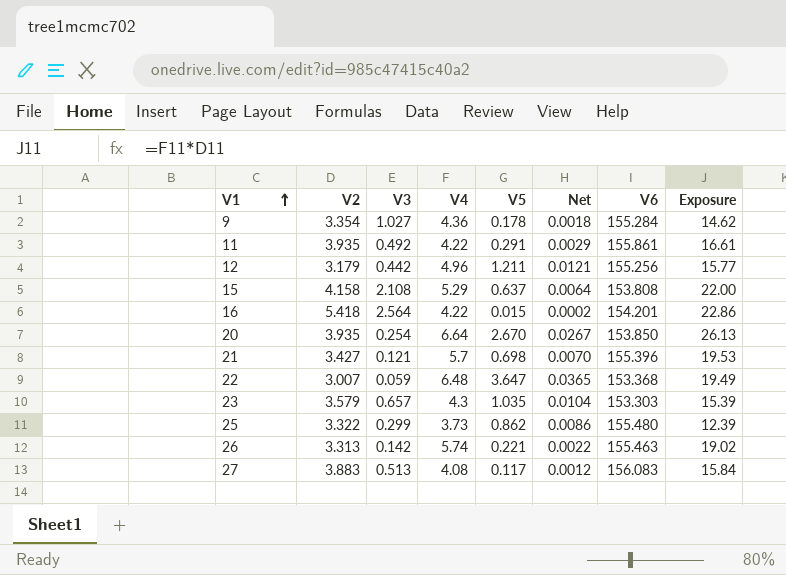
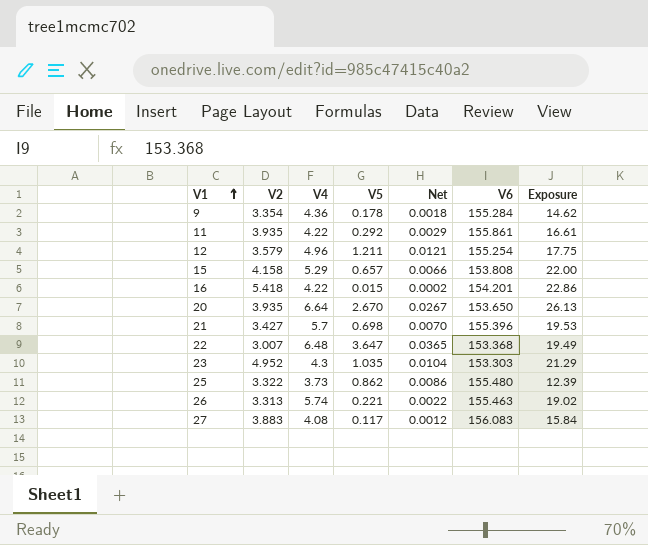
column V3 | position: 3 -> none
11 | V5: 0.291 -> 0.292
12 | V2: 3.179 -> 3.579
12 | V6: 155.256 -> 155.254
12 | Exposure: 15.77 -> 17.75
15 | V5: 0.637 -> 0.657
15 | Net: 0.0064 -> 0.0066
20 | V6: 153.850 -> 153.650
23 | V2: 3.579 -> 4.952
23 | Exposure: 15.39 -> 21.29

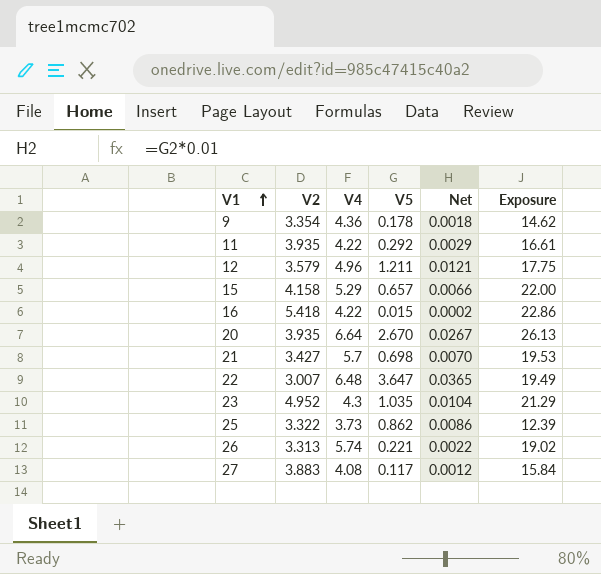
column V6 | position: 6 -> none

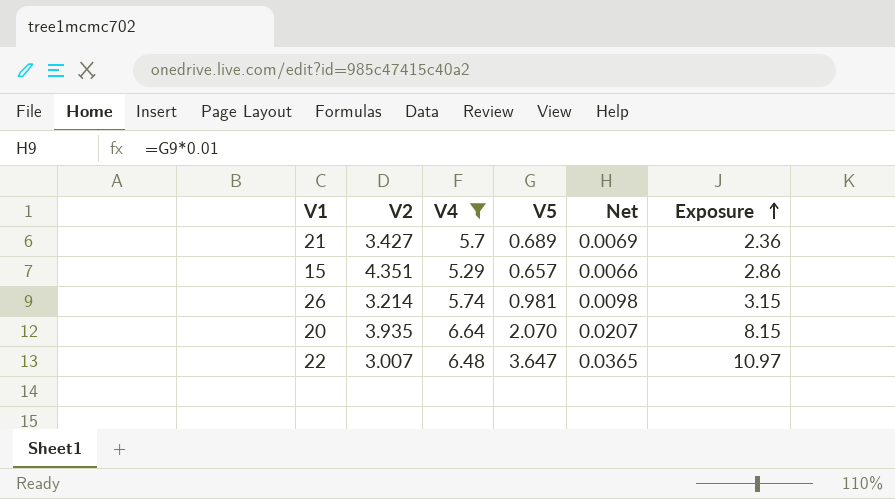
filter: none -> V4 >= 5.29
row order: V1 ascending -> Exposure ascending
column Exposure | formula: [V2] * [V4] -> [V2] * [V5]
21 | V5: 0.698 -> 0.689
21 | Net: 0.0070 -> 0.0069
15 | V2: 4.158 -> 4.351
26 | V2: 3.313 -> 3.214
26 | V5: 0.221 -> 0.981
26 | Net: 0.0022 -> 0.0098
20 | V5: 2.670 -> 2.070
20 | Net: 0.0267 -> 0.0207

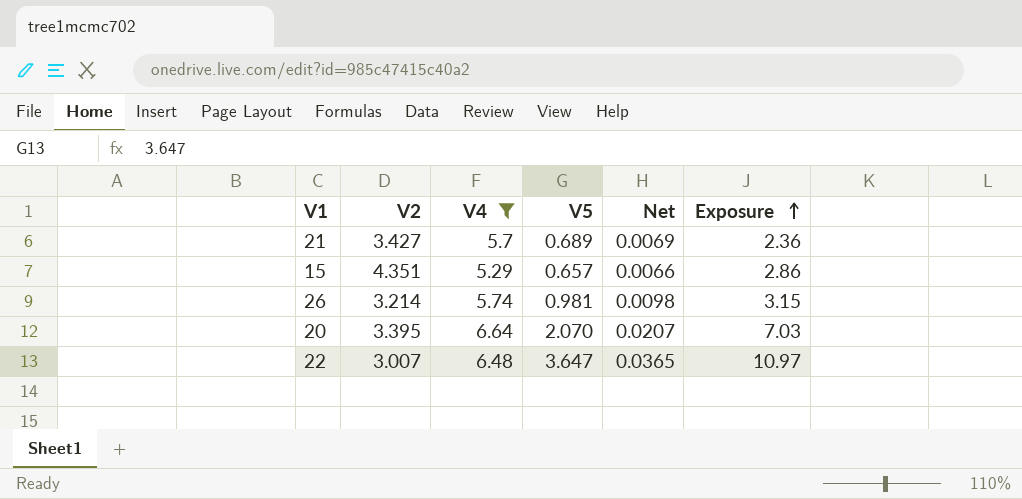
20 | V2: 3.935 -> 3.395
20 | Exposure: 8.15 -> 7.03

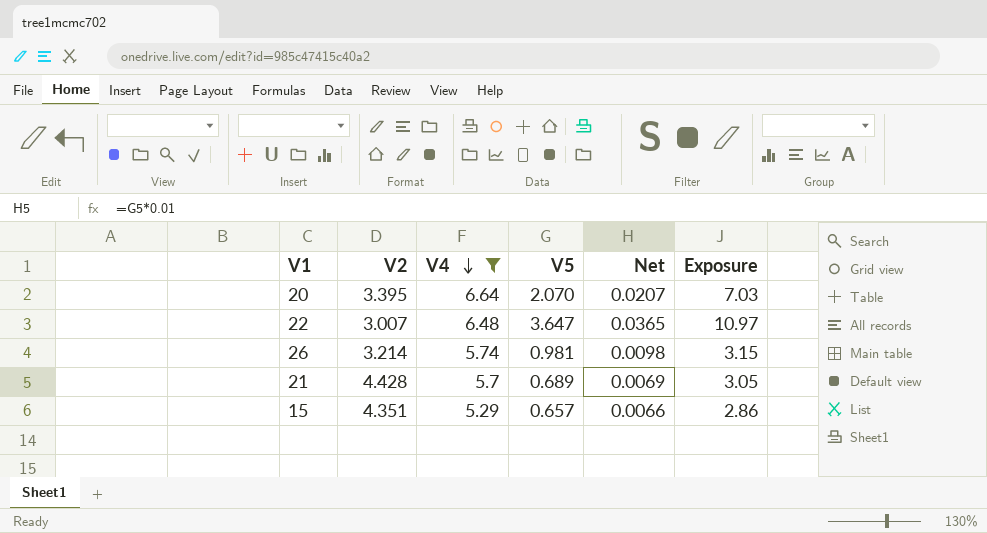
row order: Exposure ascending -> V4 descending
21 | V2: 3.427 -> 4.428
21 | Exposure: 2.36 -> 3.05

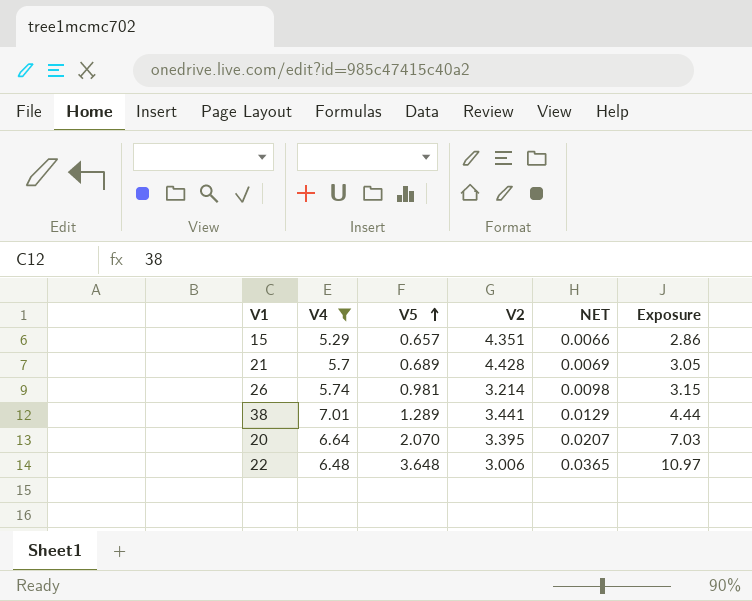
row order: V4 descending -> V5 ascending
column V2 | position: 2 -> 4
column name: Net -> NET
row 38: none -> 7.01 | 1.289 | 3.441 | 0.0129 | 4.44
22 | V5: 3.647 -> 3.648
22 | V2: 3.007 -> 3.006

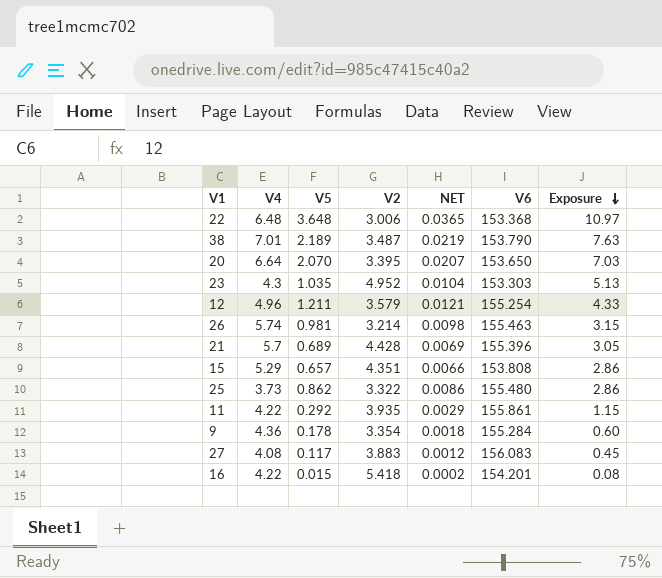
filter: V4 >= 5.29 -> none
row order: V5 ascending -> Exposure descending
column V6 | position: none -> 6
38 | V5: 1.289 -> 2.189
38 | V2: 3.441 -> 3.487
38 | NET: 0.0129 -> 0.0219
38 | Exposure: 4.44 -> 7.63

